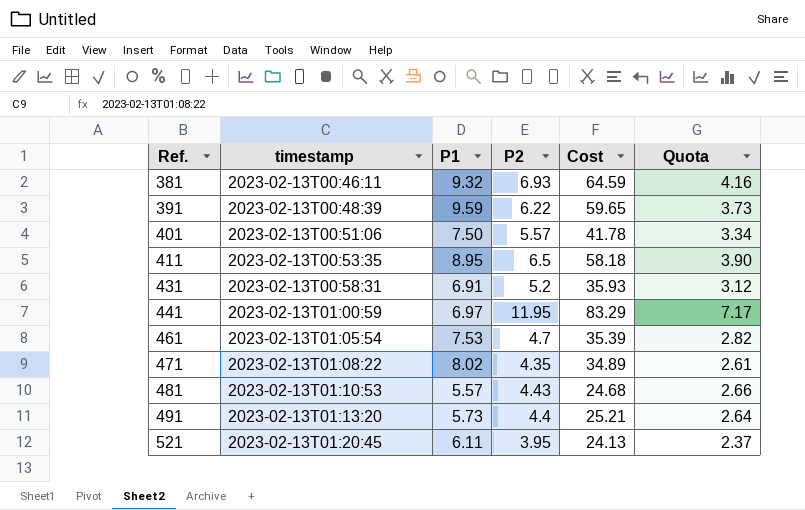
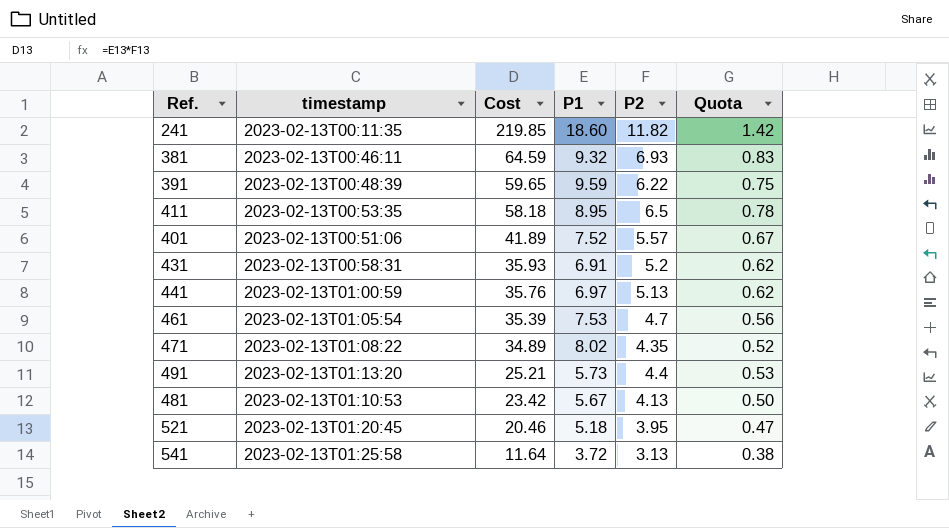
row order: Ref. ascending -> Cost descending
column Cost | position: 5 -> 3
column Quota | formula: [P2] * 0.6 -> [P2] * 0.12
row 241: none -> 2023-02-13T00:11:35 | 219.85 | 18.60 | 11.82 | 1.42
401 | Cost: 41.78 -> 41.89
401 | P1: 7.50 -> 7.52
441 | Cost: 83.29 -> 35.76
441 | P2: 11.95 -> 5.13
481 | Cost: 24.68 -> 23.42
481 | P1: 5.57 -> 5.67
481 | P2: 4.43 -> 4.13
521 | Cost: 24.13 -> 20.46
521 | P1: 6.11 -> 5.18
row 541: none -> 2023-02-13T01:25:58 | 11.64 | 3.72 | 3.13 | 0.38

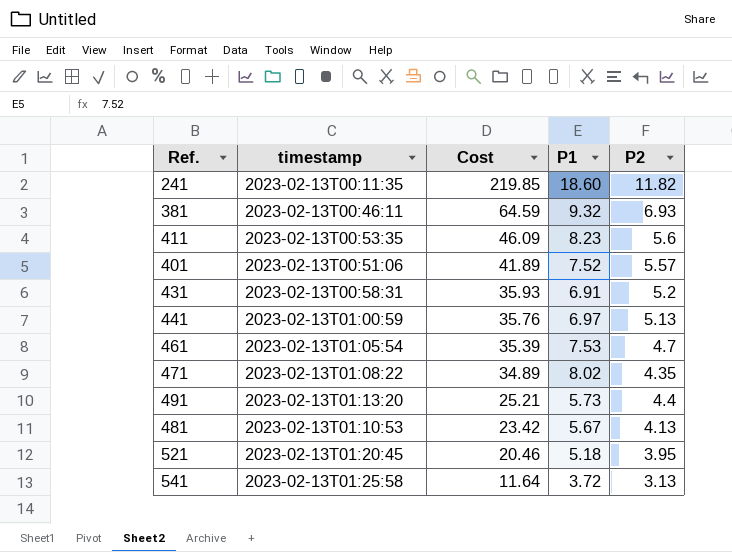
column Quota | formula: [P2] * 0.12 -> none
row 391: 2023-02-13T00:48:39 | 59.65 | 9.59 | 6.22 | 0.75 -> none
411 | Cost: 58.18 -> 46.09
411 | P1: 8.95 -> 8.23
411 | P2: 6.5 -> 5.6

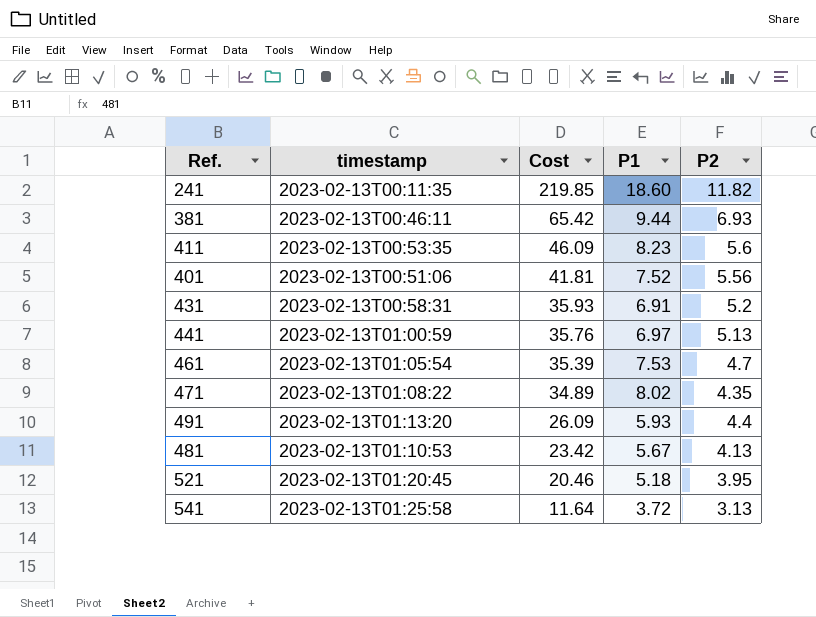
381 | Cost: 64.59 -> 65.42
381 | P1: 9.32 -> 9.44
401 | Cost: 41.89 -> 41.81
401 | P2: 5.57 -> 5.56
491 | Cost: 25.21 -> 26.09
491 | P1: 5.73 -> 5.93

